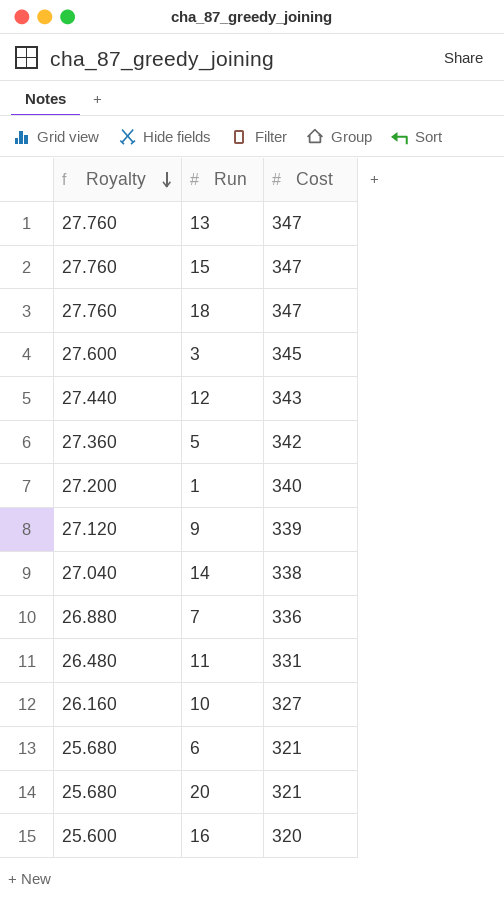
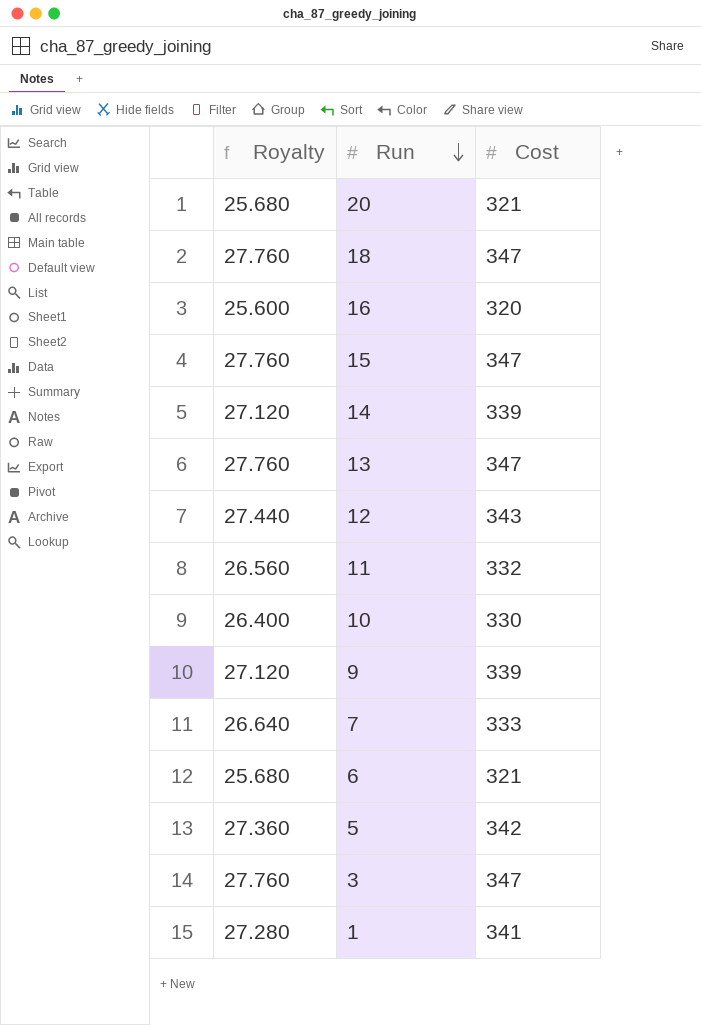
row order: Royalty descending -> Run descending
14 | Royalty: 27.040 -> 27.120
14 | Cost: 338 -> 339
11 | Royalty: 26.480 -> 26.560
11 | Cost: 331 -> 332
10 | Royalty: 26.160 -> 26.400
10 | Cost: 327 -> 330
7 | Royalty: 26.880 -> 26.640
7 | Cost: 336 -> 333
3 | Royalty: 27.600 -> 27.760
3 | Cost: 345 -> 347
1 | Royalty: 27.200 -> 27.280
1 | Cost: 340 -> 341

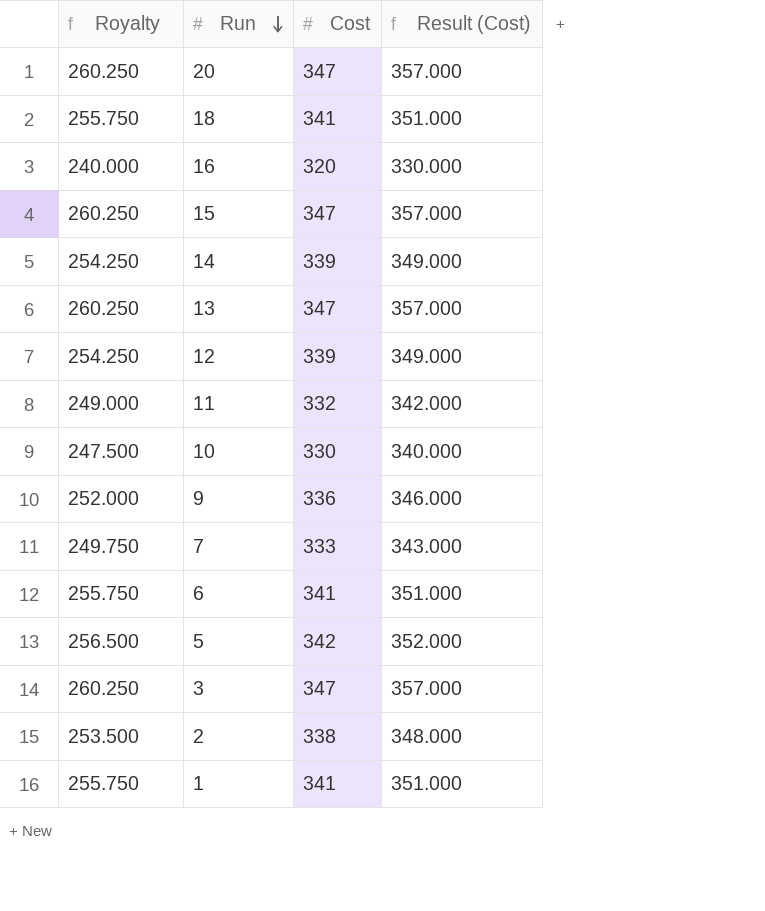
column Royalty | formula: [Cost] * 0.08 -> [Cost] * 0.75
column Result (Cost) | formula: none -> [Cost] + 10
20 | Cost: 321 -> 347
18 | Cost: 347 -> 341
12 | Cost: 343 -> 339
9 | Cost: 339 -> 336
6 | Cost: 321 -> 341
row 2: none -> 253.500 | 338 | 348.000

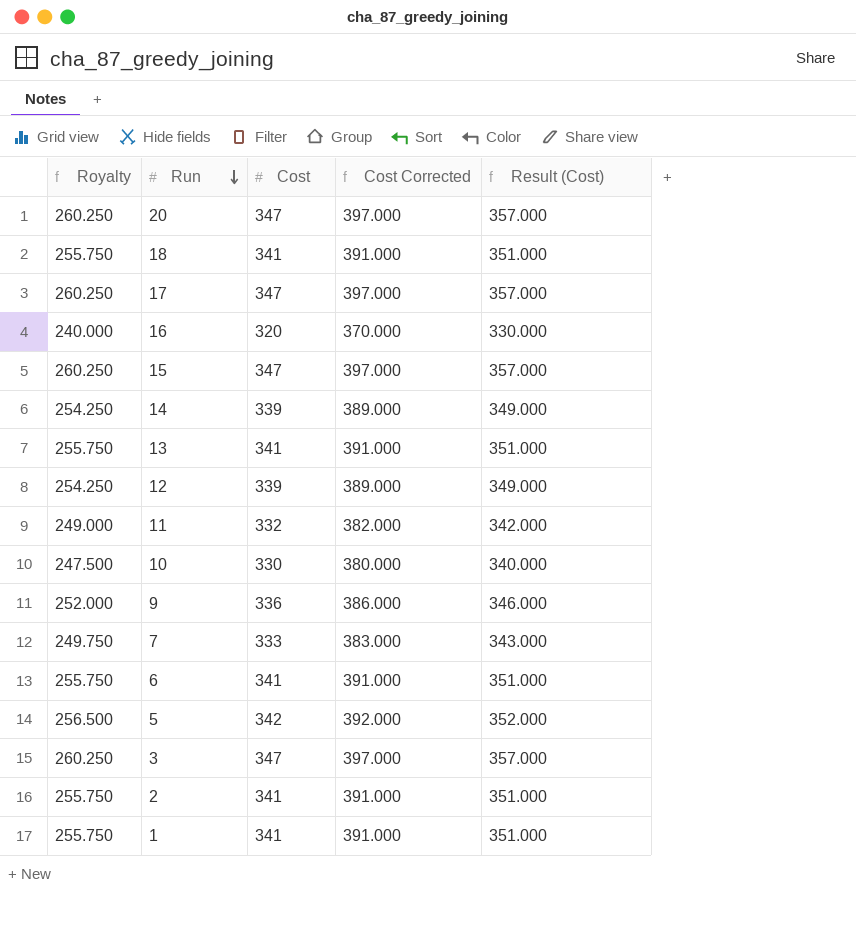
column Cost Corrected | formula: none -> [Cost] + 50
row 17: none -> 260.250 | 347 | 397.000 | 357.000
13 | Royalty: 260.250 -> 255.750
13 | Cost: 347 -> 341
13 | Result (Cost): 357.000 -> 351.000
2 | Royalty: 253.500 -> 255.750
2 | Cost: 338 -> 341
2 | Result (Cost): 348.000 -> 351.000

